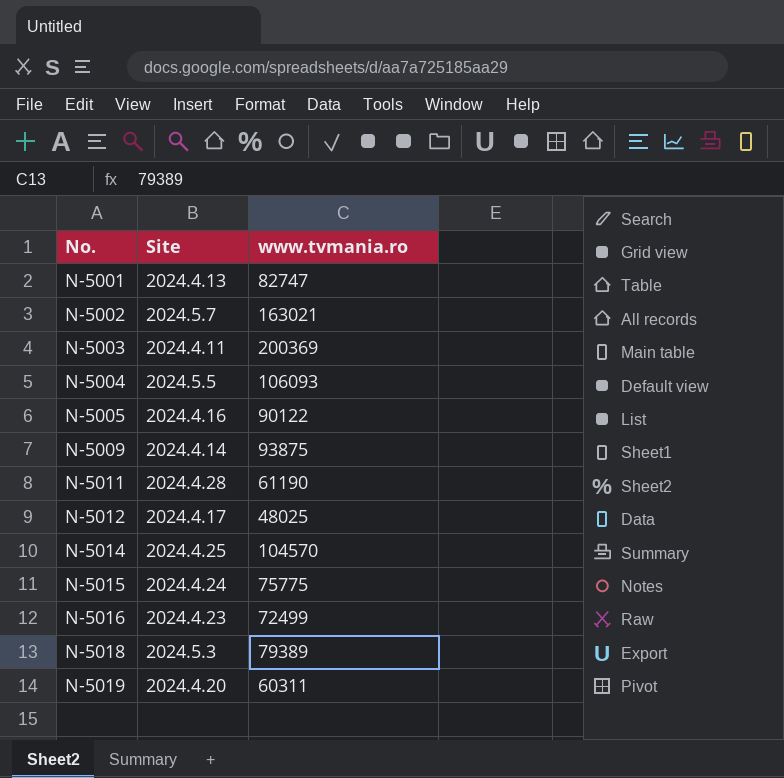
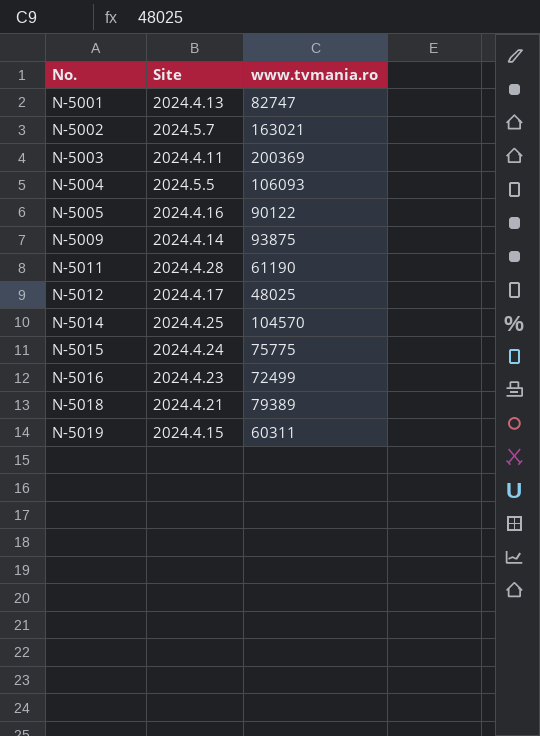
N-5018 | Site: 2024.5.3 -> 2024.4.21
N-5019 | Site: 2024.4.20 -> 2024.4.15

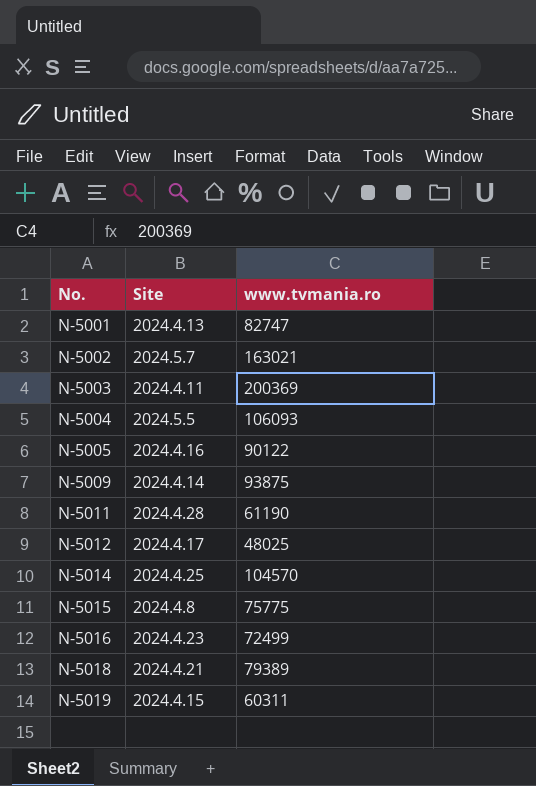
N-5015 | Site: 2024.4.24 -> 2024.4.8

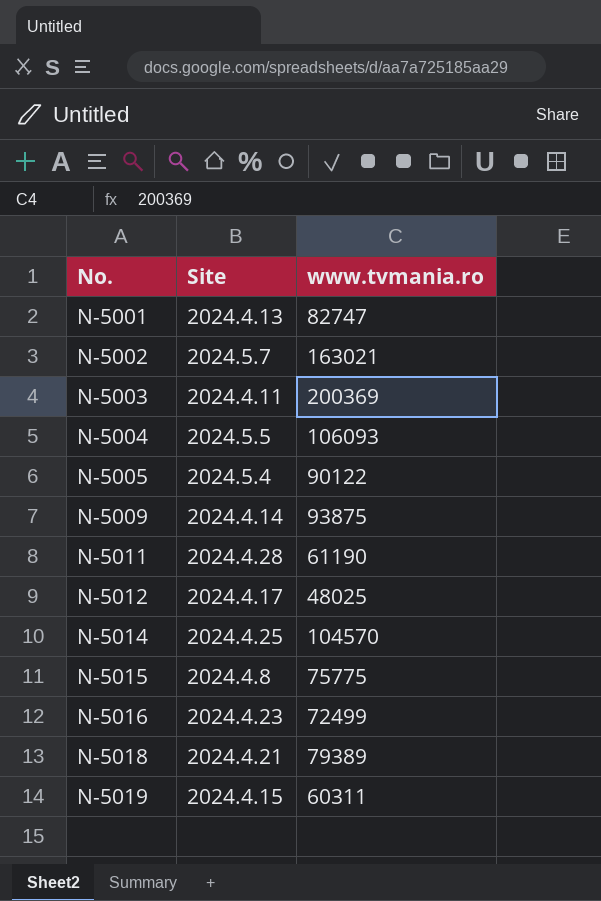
N-5005 | Site: 2024.4.16 -> 2024.5.4

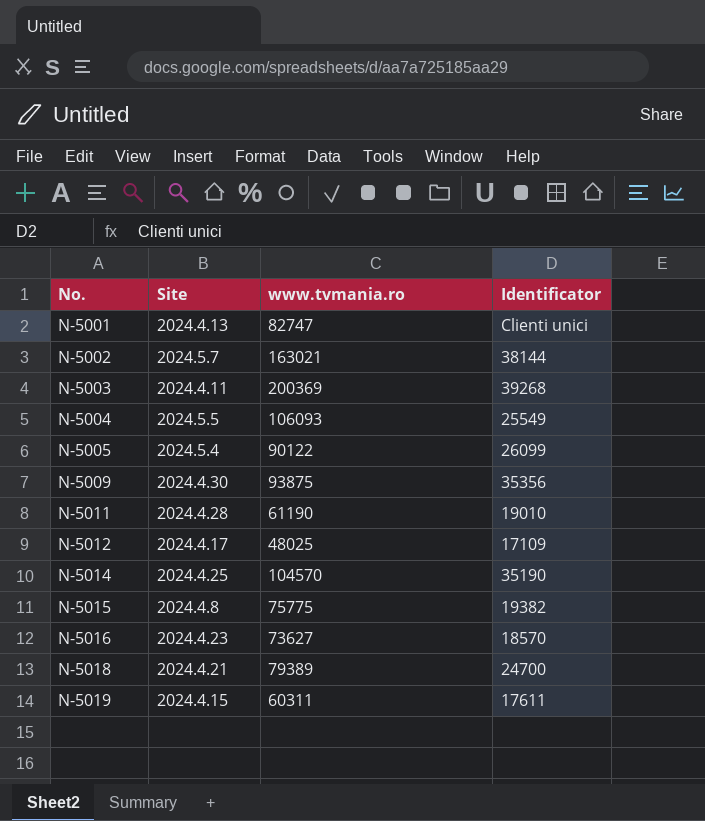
column Identificator | position: none -> 4
N-5009 | Site: 2024.4.14 -> 2024.4.30
N-5016 | www.tvmania.ro: 72499 -> 73627

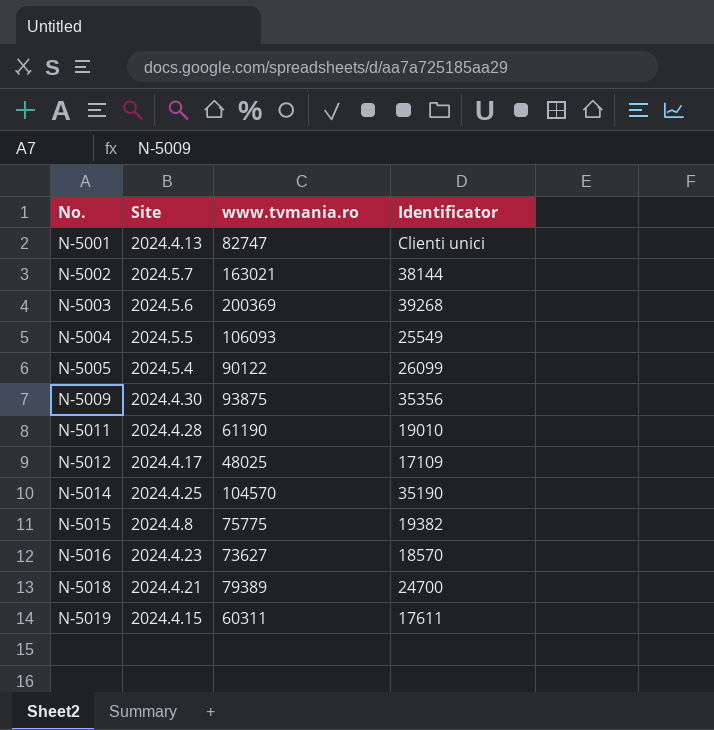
N-5003 | Site: 2024.4.11 -> 2024.5.6

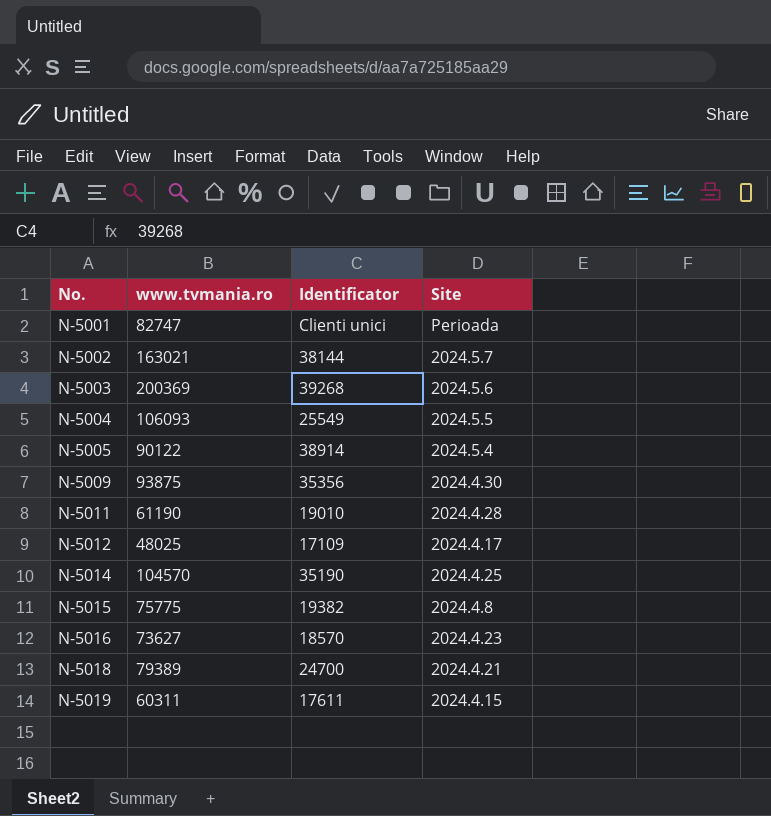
column Site | position: 2 -> 4
N-5001 | Site: 2024.4.13 -> Perioada
N-5005 | Identificator: 26099 -> 38914

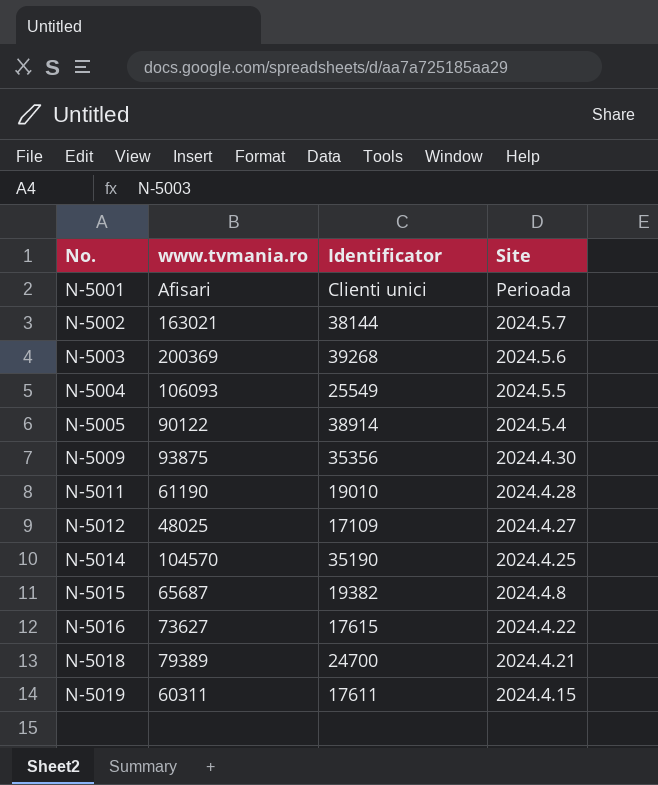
N-5001 | www.tvmania.ro: 82747 -> Afisari
N-5012 | Site: 2024.4.17 -> 2024.4.27
N-5015 | www.tvmania.ro: 75775 -> 65687
N-5016 | Identificator: 18570 -> 17615
N-5016 | Site: 2024.4.23 -> 2024.4.22

